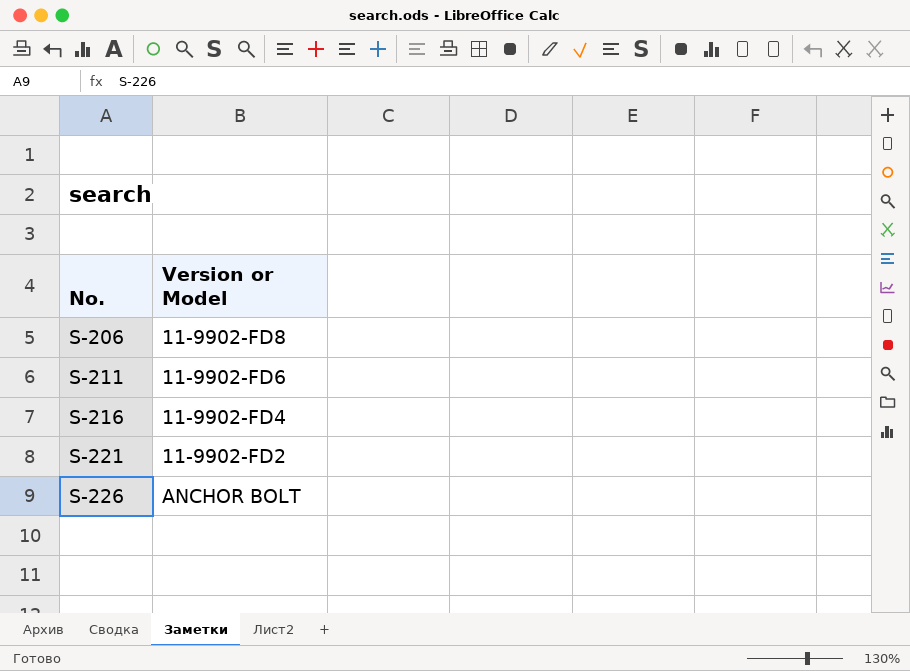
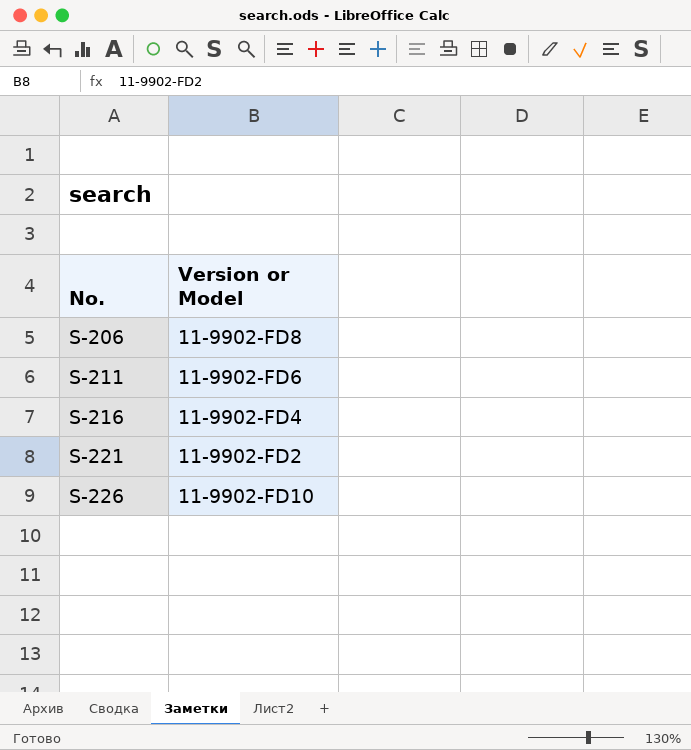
S-226 | Version or Model: ANCHOR BOLT -> 11-9902-FD10

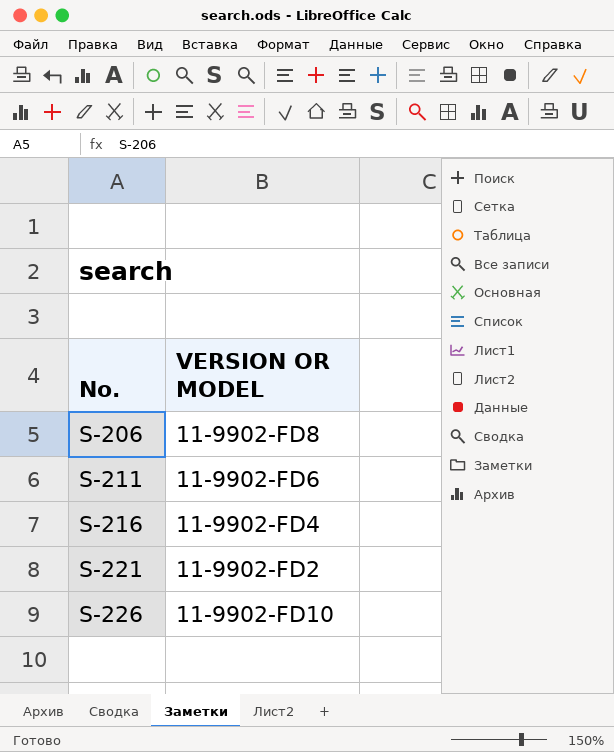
column name: Version or Model -> VERSION OR MODEL

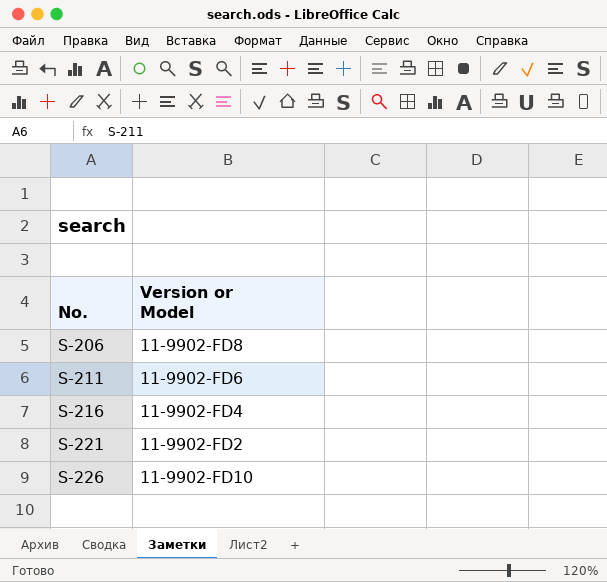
column name: VERSION OR MODEL -> Version or Model

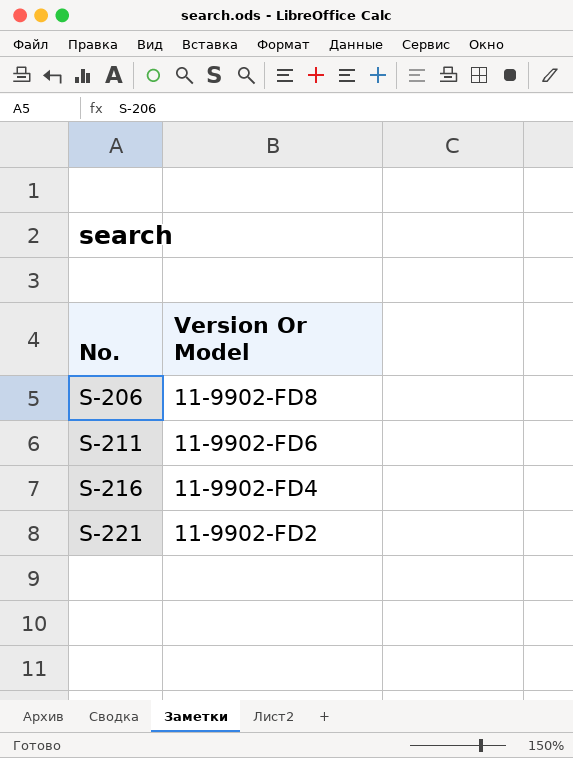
column name: Version or Model -> Version Or Model
row S-226: 11-9902-FD10 -> none

